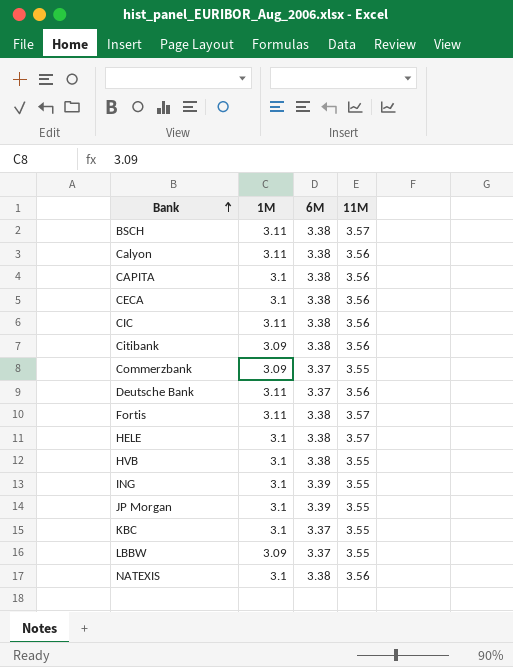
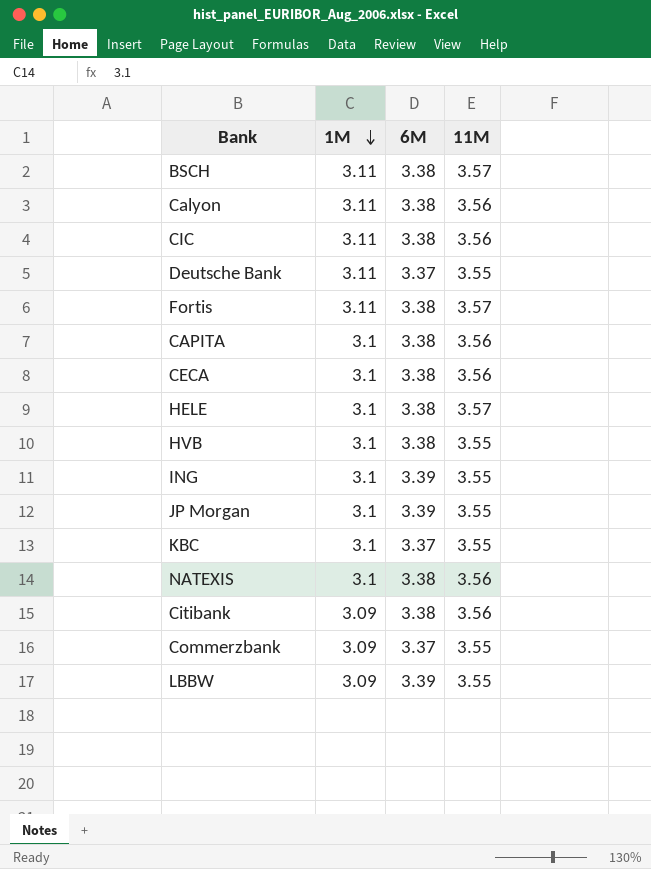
row order: Bank ascending -> 1M descending
Deutsche Bank | 11M: 3.56 -> 3.55
LBBW | 6M: 3.37 -> 3.39

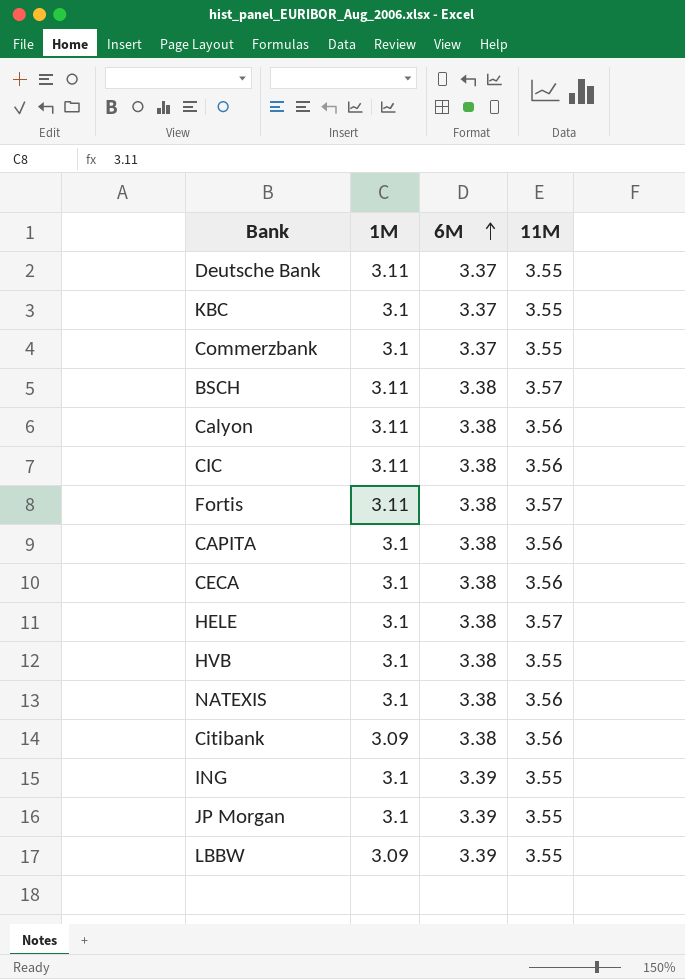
row order: 1M descending -> 6M ascending
Commerzbank | 1M: 3.09 -> 3.1

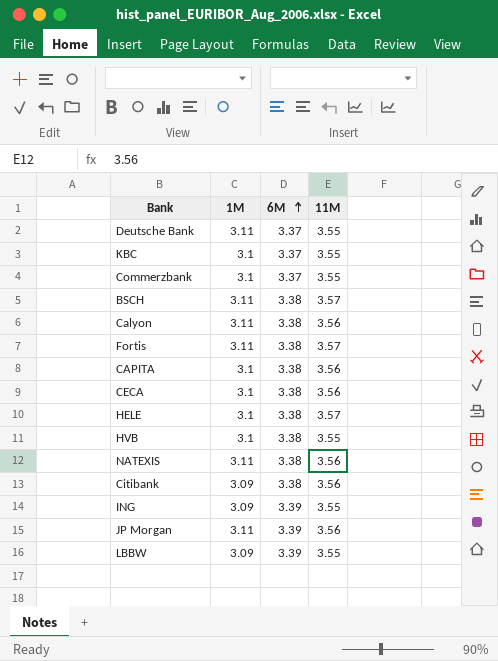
row CIC: 3.11 | 3.38 | 3.56 -> none
NATEXIS | 1M: 3.1 -> 3.11
ING | 1M: 3.1 -> 3.09
JP Morgan | 1M: 3.1 -> 3.11
JP Morgan | 11M: 3.55 -> 3.56

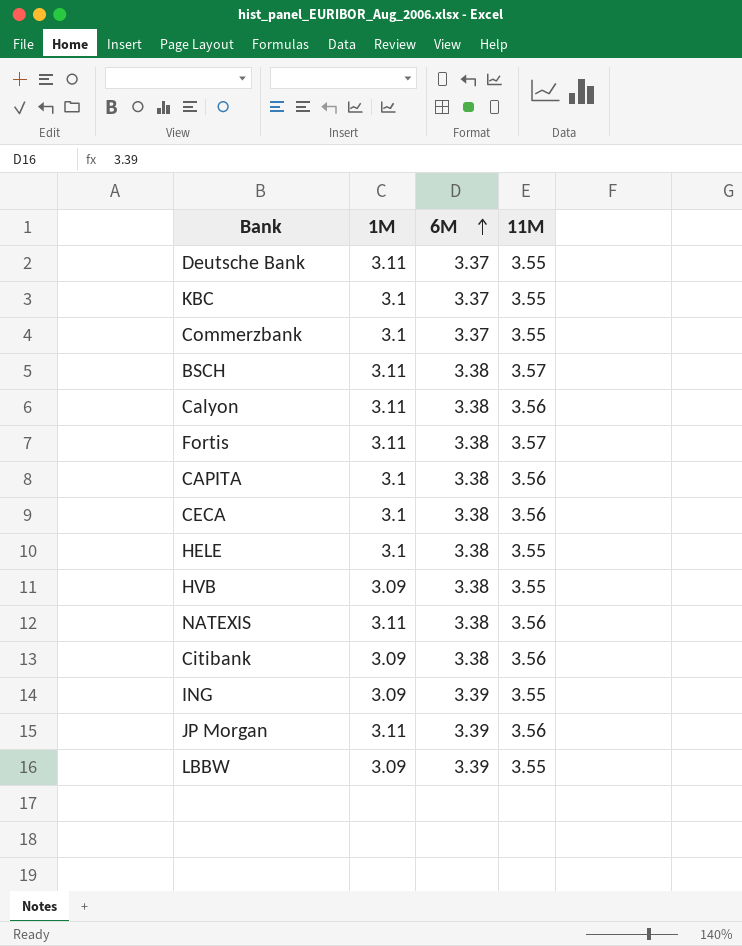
HELE | 11M: 3.57 -> 3.55
HVB | 1M: 3.1 -> 3.09

